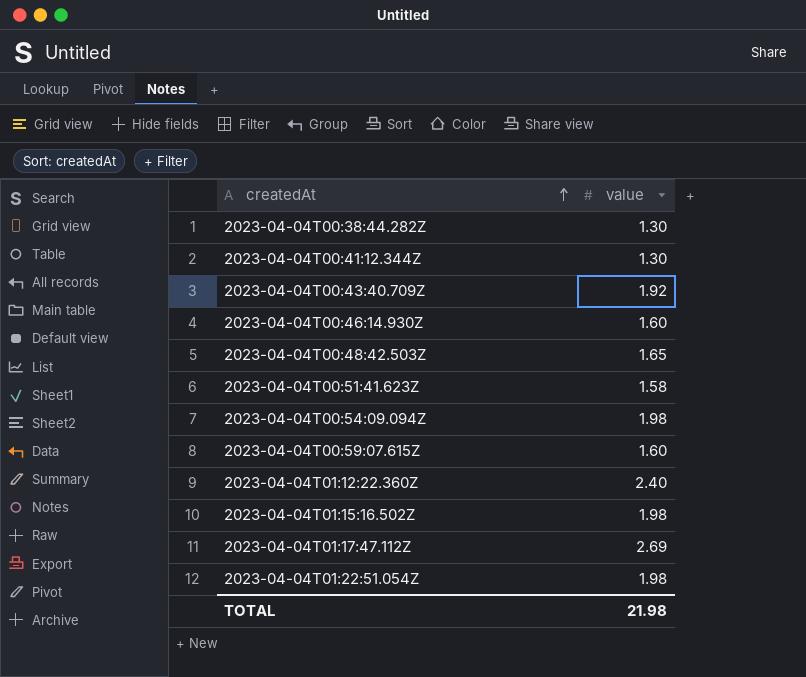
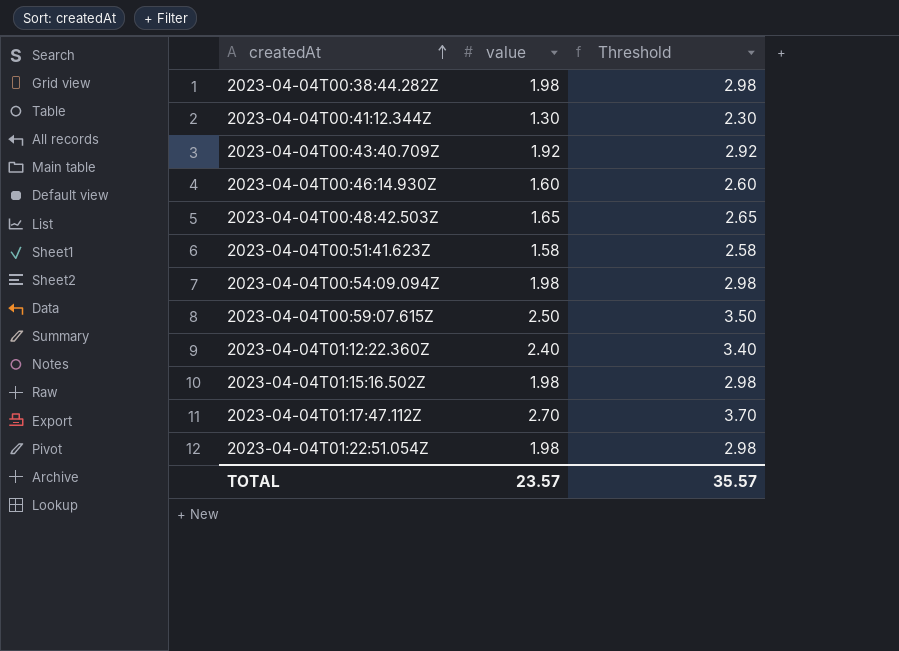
column Threshold | formula: none -> [value] + 1
2023-04-04T00:38:44.282Z | value: 1.30 -> 1.98
2023-04-04T00:59:07.615Z | value: 1.60 -> 2.50
2023-04-04T01:17:47.112Z | value: 2.69 -> 2.70
TOTAL | value: 21.98 -> 23.57

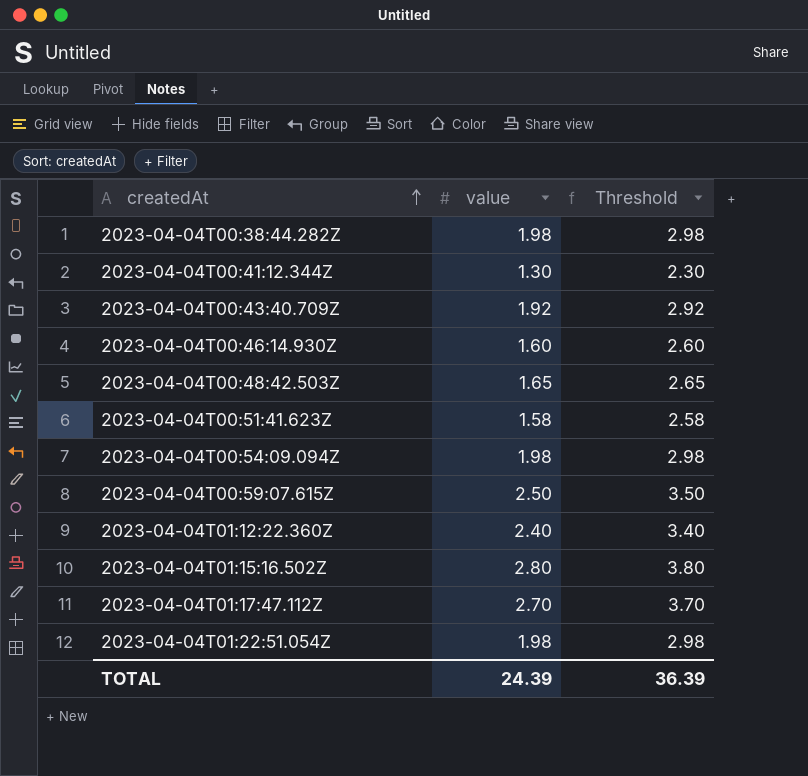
2023-04-04T01:15:16.502Z | value: 1.98 -> 2.80
2023-04-04T01:15:16.502Z | Threshold: 2.98 -> 3.80
TOTAL | value: 23.57 -> 24.39
TOTAL | Threshold: 35.57 -> 36.39

